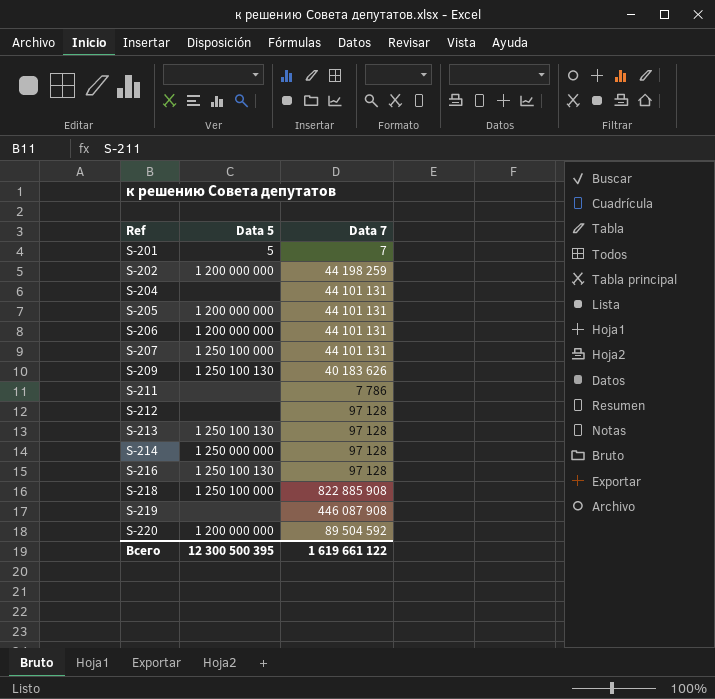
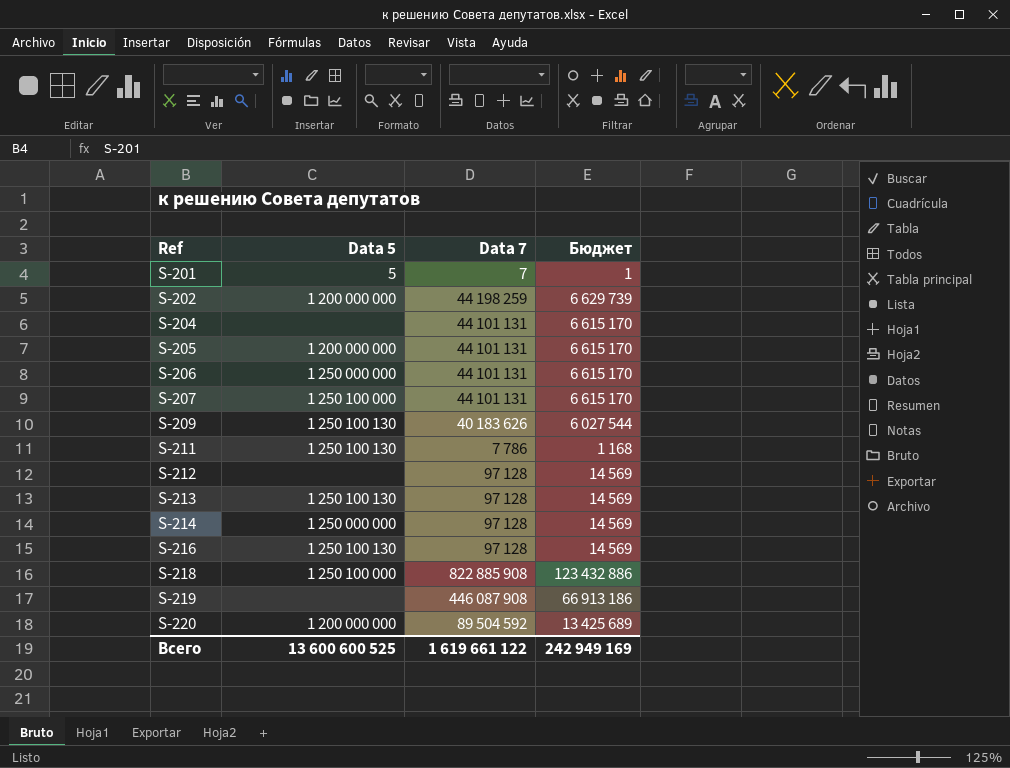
column Бюджет | formula: none -> [Data 7] * 0,15
S-206 | Data 5: 1 200 000 000 -> 1 250 000 000
S-211 | Data 5: none -> 1 250 100 130
Всего | Data 5: 12 300 500 395 -> 13 600 600 525

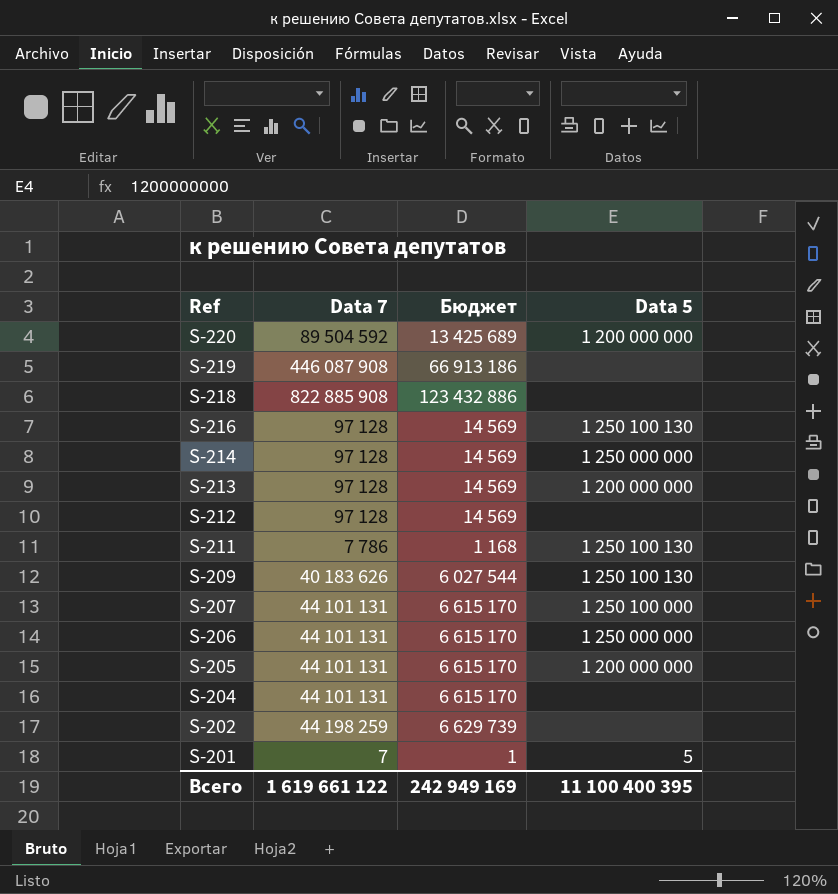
row order: Ref ascending -> Ref descending
column Data 5 | position: 2 -> 4
S-218 | Data 5: 1 250 100 000 -> none
S-213 | Data 5: 1 250 100 130 -> 1 200 000 000
S-202 | Data 5: 1 200 000 000 -> none
Всего | Data 5: 13 600 600 525 -> 11 100 400 395

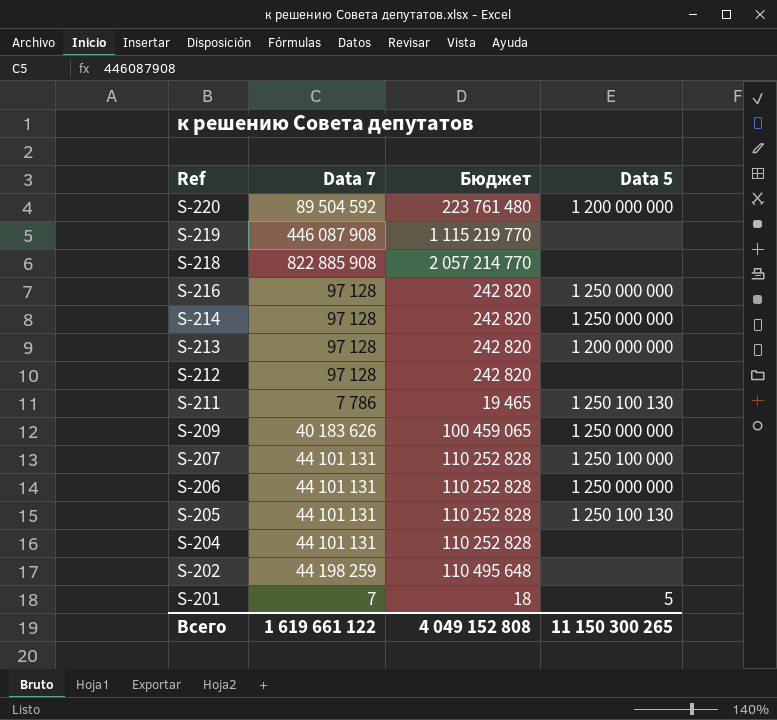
column Бюджет | formula: [Data 7] * 0,15 -> [Data 7] * 2,5
S-216 | Data 5: 1 250 100 130 -> 1 250 000 000
S-209 | Data 5: 1 250 100 130 -> 1 250 000 000
S-205 | Data 5: 1 200 000 000 -> 1 250 100 130
Всего | Бюджет: 242 949 169 -> 4 049 152 808
Всего | Data 5: 11 100 400 395 -> 11 150 300 265

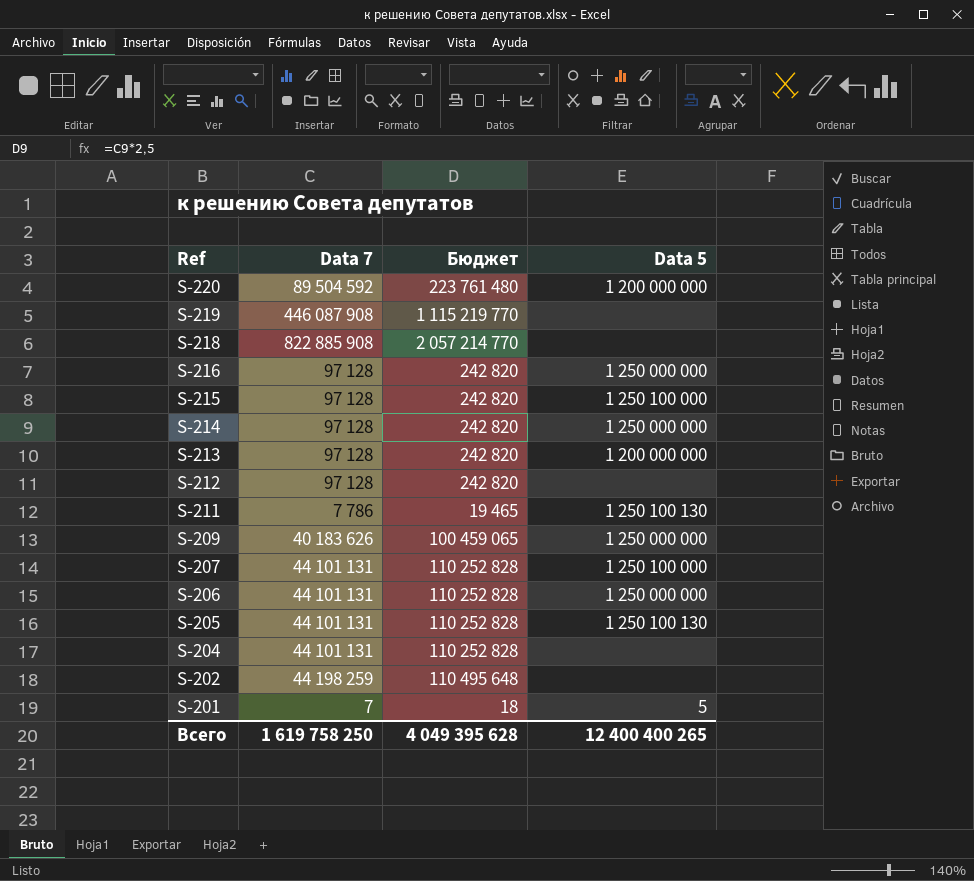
row S-215: none -> 97 128 | 242 820 | 1 250 100 000
Всего | Data 7: 1 619 661 122 -> 1 619 758 250
Всего | Бюджет: 4 049 152 808 -> 4 049 395 628
Всего | Data 5: 11 150 300 265 -> 12 400 400 265

